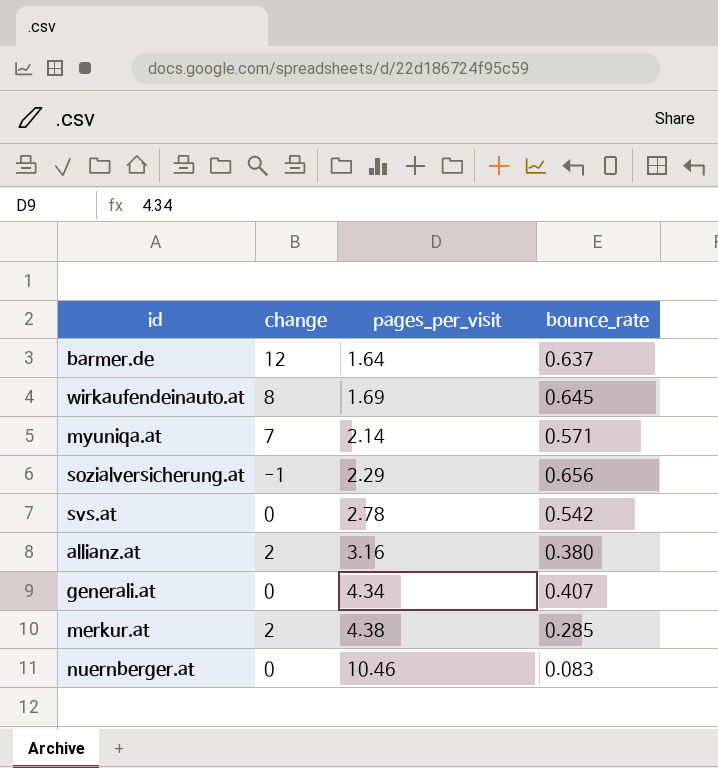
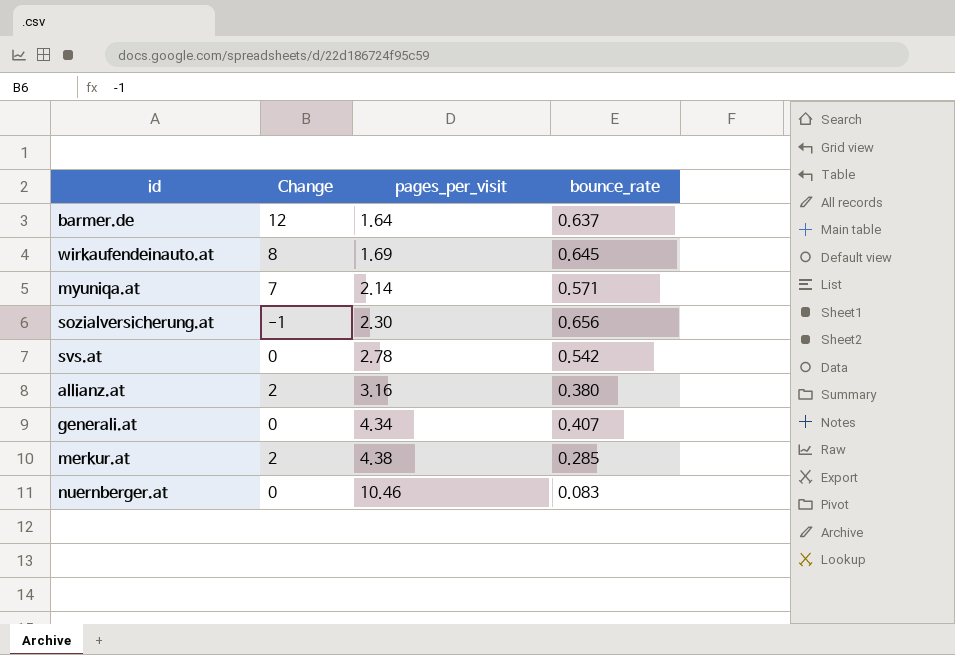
column name: change -> Change
sozialversicherung.at | pages_per_visit: 2.29 -> 2.30

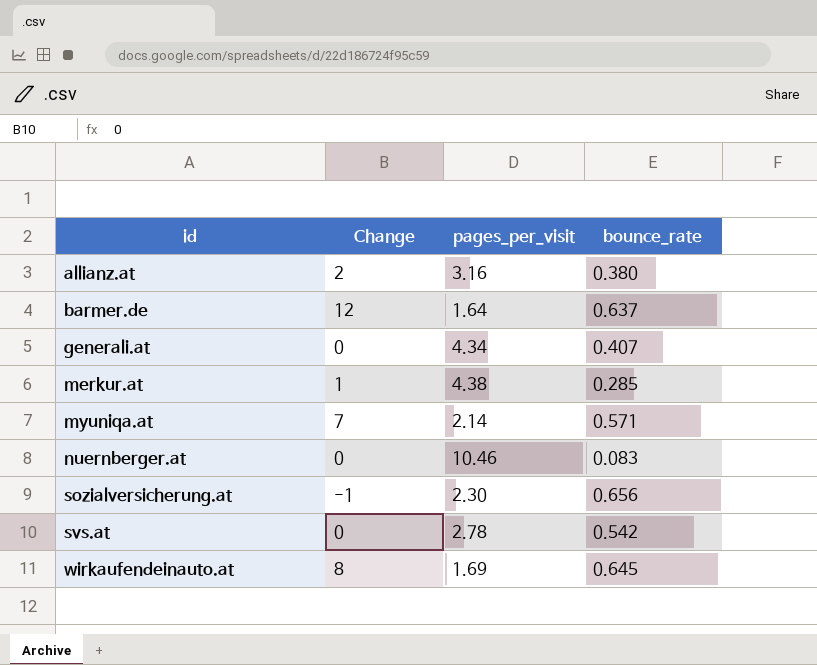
row order: pages_per_visit ascending -> id ascending
merkur.at | Change: 2 -> 1

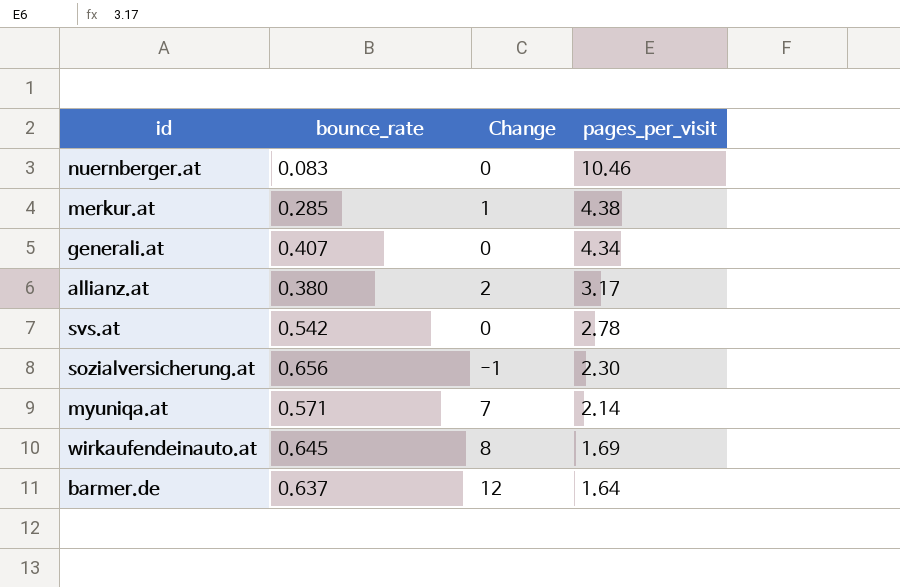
row order: id ascending -> pages_per_visit descending
column bounce_rate | position: 4 -> 2
allianz.at | pages_per_visit: 3.16 -> 3.17

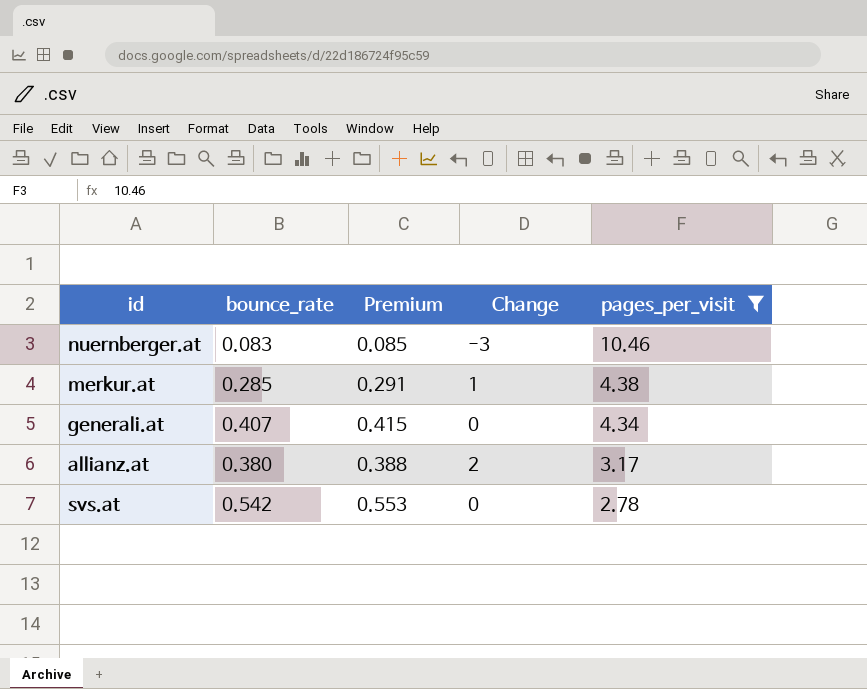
filter: none -> pages_per_visit >= 2.78
column Premium | formula: none -> [bounce_rate] * 1.02
nuernberger.at | Change: 0 -> -3

